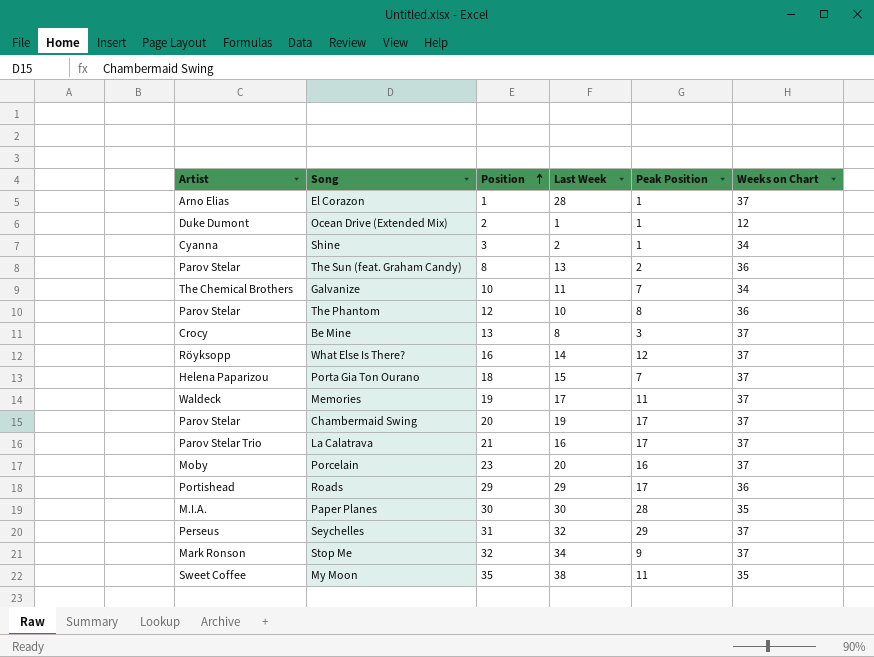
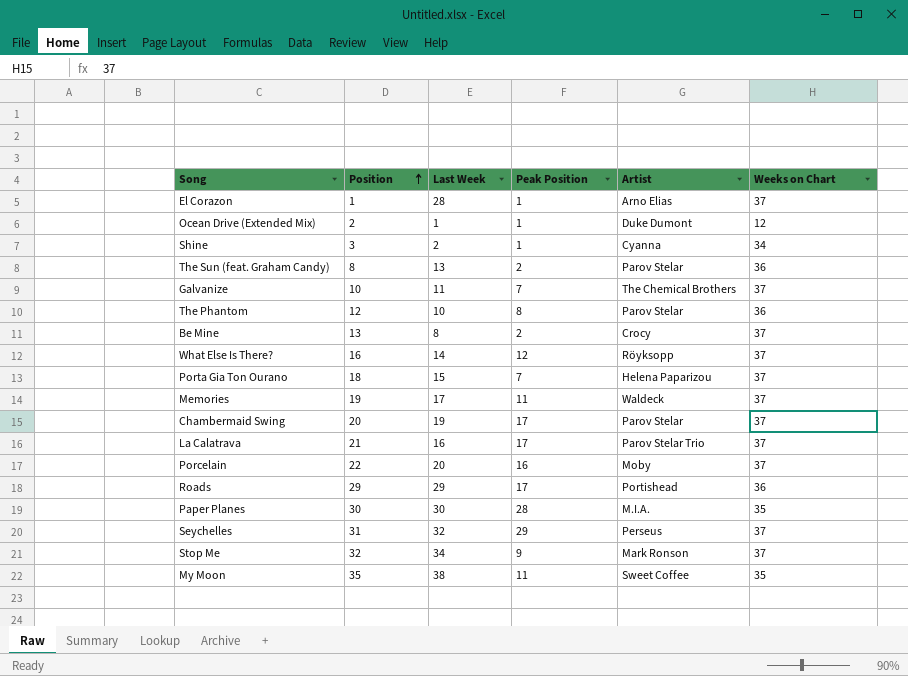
column Artist | position: 1 -> 5
Galvanize | Weeks on Chart: 34 -> 37
Be Mine | Peak Position: 3 -> 2
Porcelain | Position: 23 -> 22

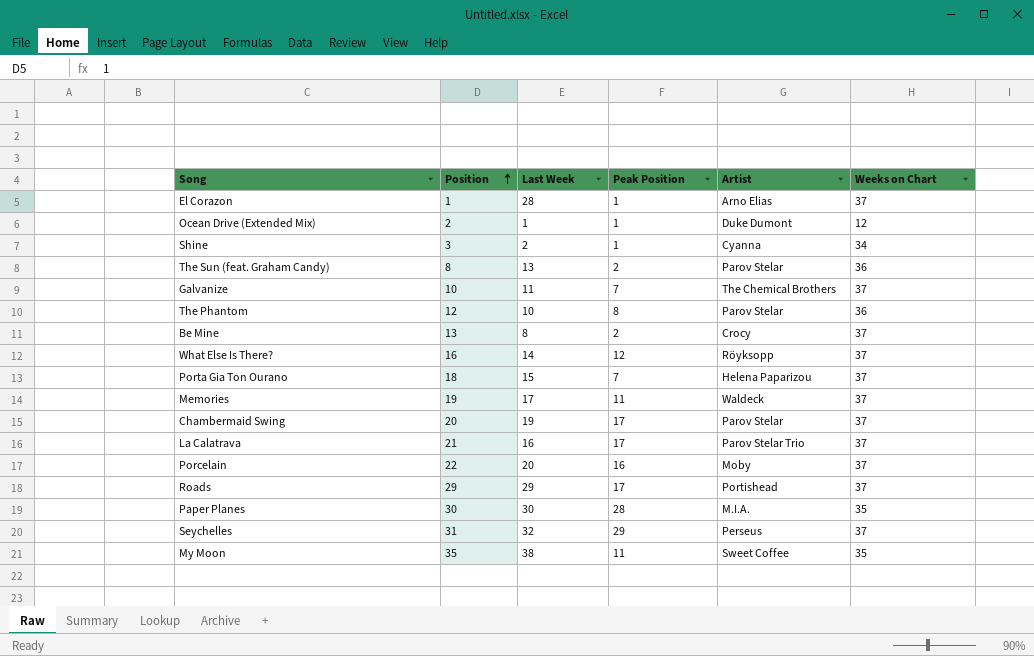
row Stop Me: 32 | 34 | 9 | Mark Ronson | 37 -> none
Roads | Weeks on Chart: 36 -> 37

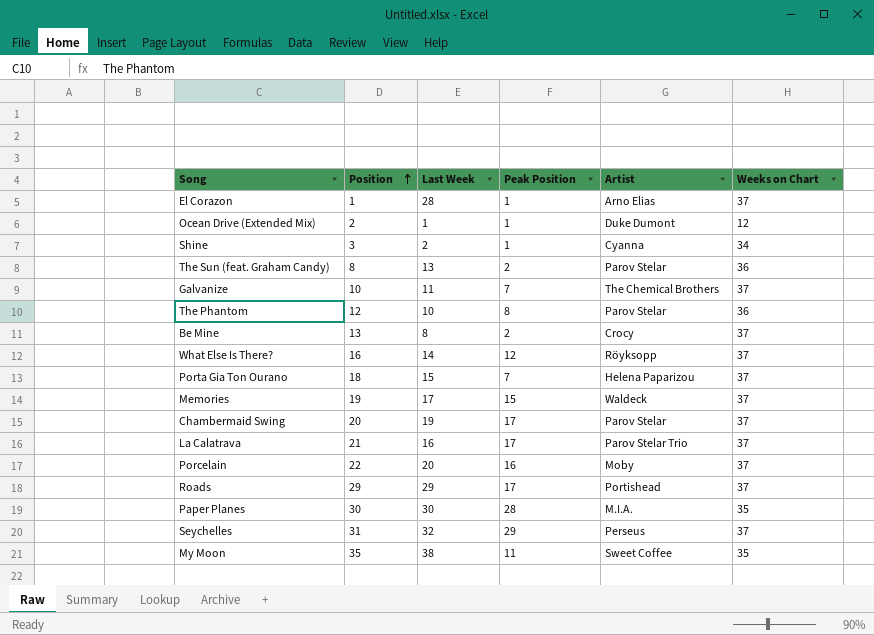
Memories | Peak Position: 11 -> 15

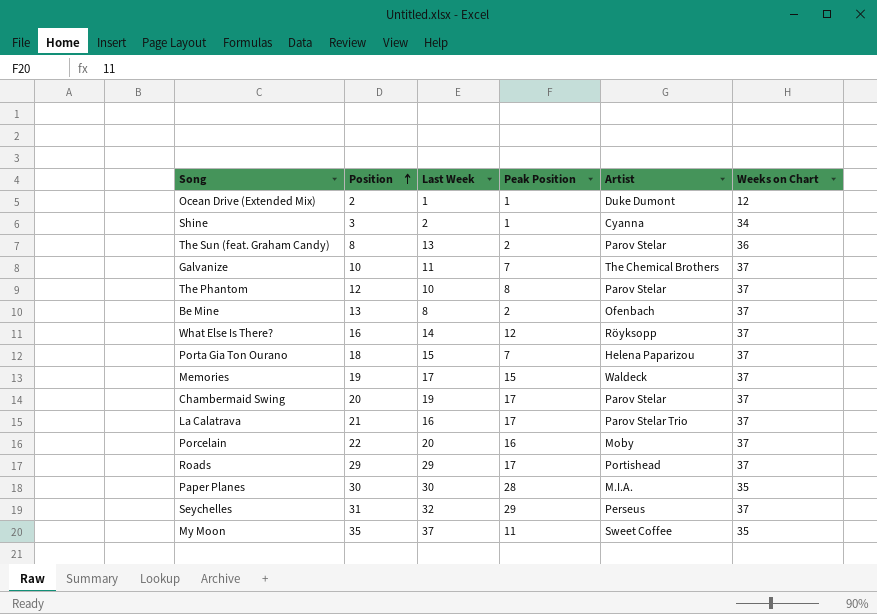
row El Corazon: 1 | 28 | 1 | Arno Elias | 37 -> none
The Phantom | Weeks on Chart: 36 -> 37
Be Mine | Artist: Crocy -> Ofenbach
My Moon | Last Week: 38 -> 37

